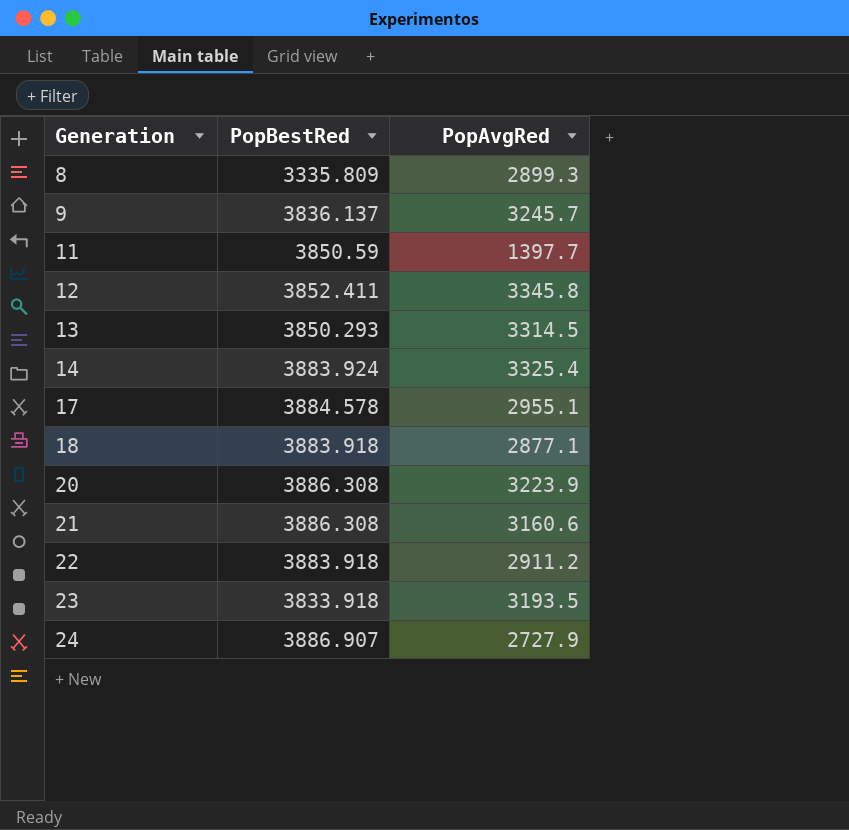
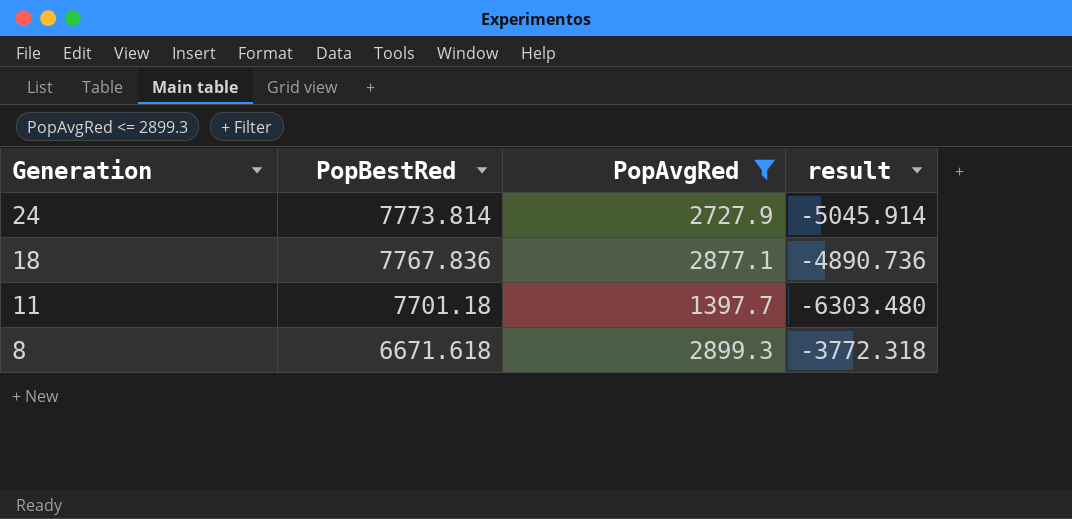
filter: none -> PopAvgRed <= 2899.3
row order: Generation ascending -> Generation descending
column result | formula: none -> [PopAvgRed] - [PopBestRed]
24 | PopBestRed: 3886.907 -> 7773.814
18 | PopBestRed: 3883.918 -> 7767.836
11 | PopBestRed: 3850.59 -> 7701.18
8 | PopBestRed: 3335.809 -> 6671.618

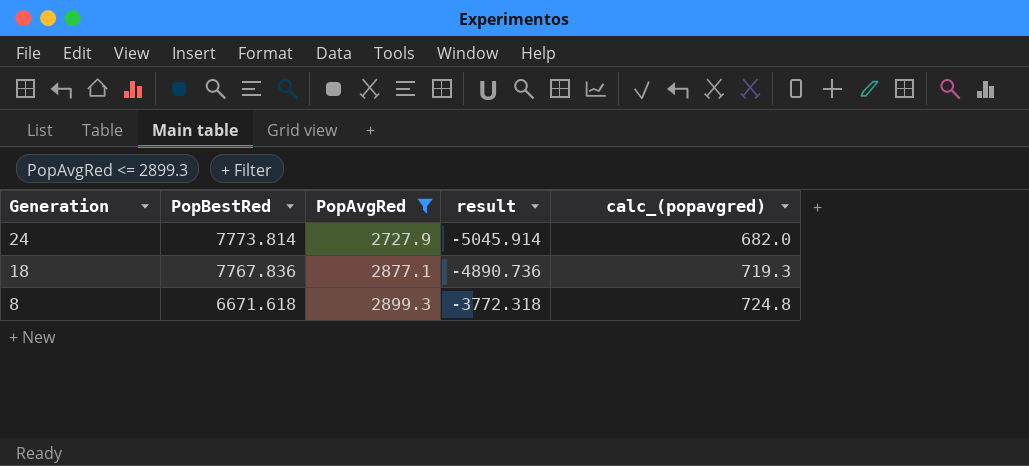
column calc_(popavgred) | formula: none -> [PopAvgRed] * 0.25
row 11: 7701.18 | 1397.7 | -6303.480 -> none

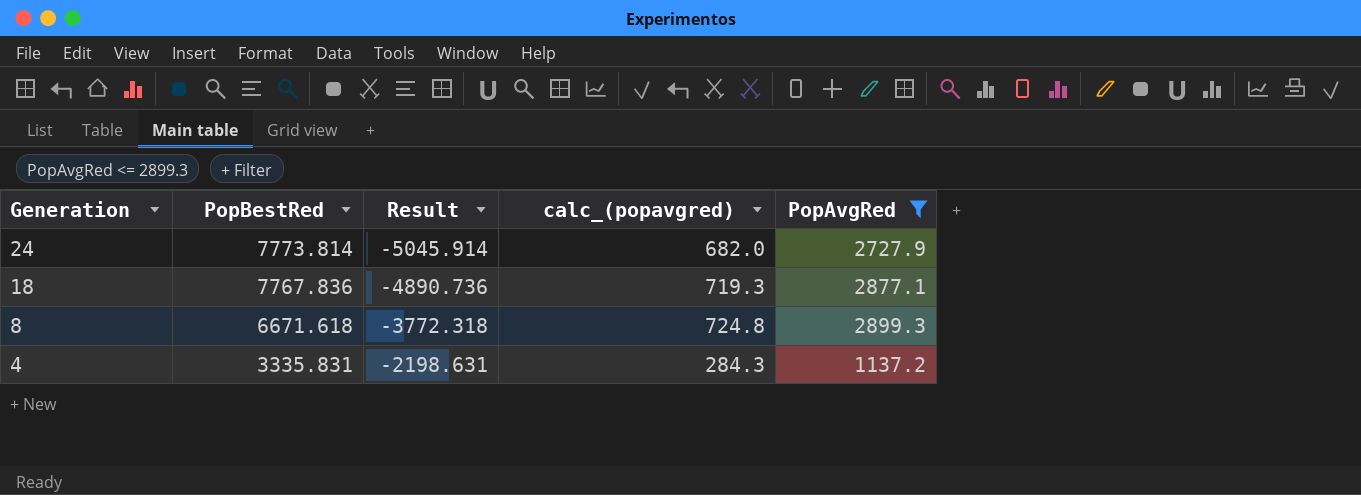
column name: result -> Result
column PopAvgRed | position: 3 -> 5
row 4: none -> 3335.831 | -2198.631 | 284.3 | 1137.2

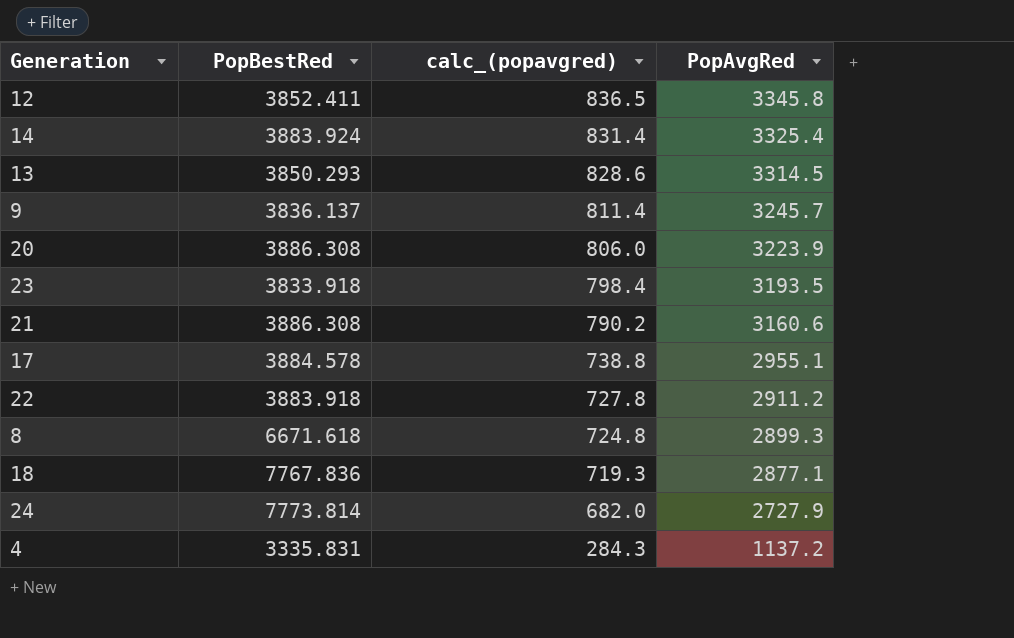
filter: PopAvgRed <= 2899.3 -> none
row order: Generation descending -> calc_(popavgred) descending
column Result | formula: [PopAvgRed] - [PopBestRed] -> none

